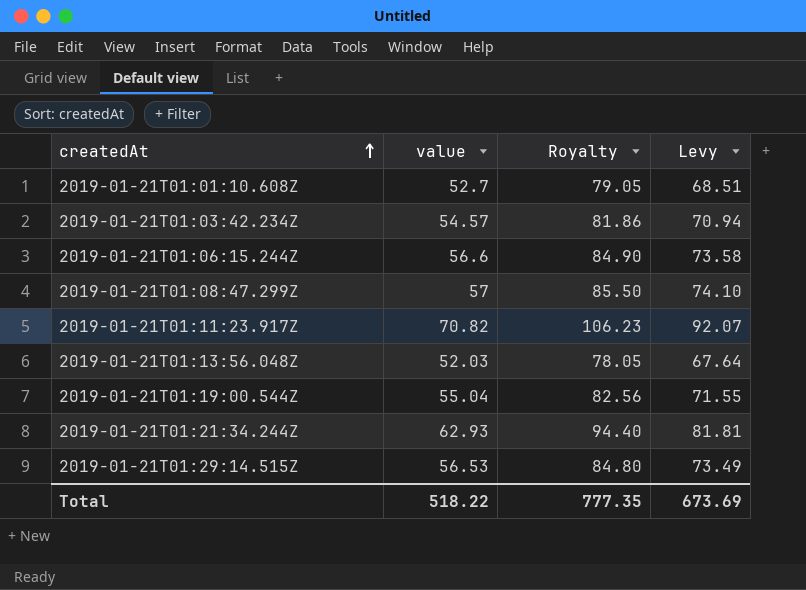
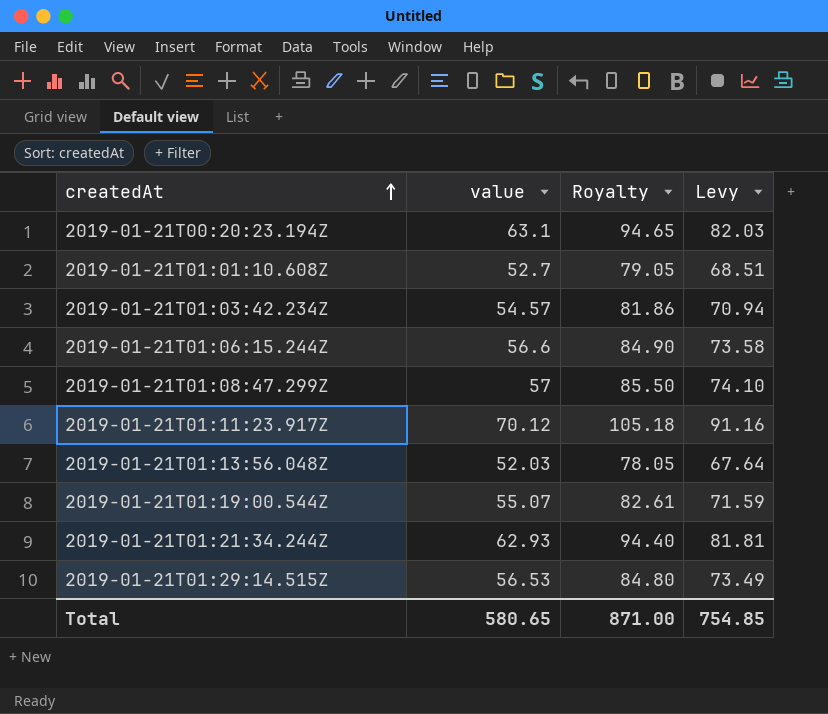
row 2019-01-21T00:20:23.194Z: none -> 63.1 | 94.65 | 82.03
2019-01-21T01:11:23.917Z | value: 70.82 -> 70.12
2019-01-21T01:11:23.917Z | Royalty: 106.23 -> 105.18
2019-01-21T01:11:23.917Z | Levy: 92.07 -> 91.16
2019-01-21T01:19:00.544Z | value: 55.04 -> 55.07
2019-01-21T01:19:00.544Z | Royalty: 82.56 -> 82.61
2019-01-21T01:19:00.544Z | Levy: 71.55 -> 71.59
Total | value: 518.22 -> 580.65
Total | Royalty: 777.35 -> 871.00
Total | Levy: 673.69 -> 754.85

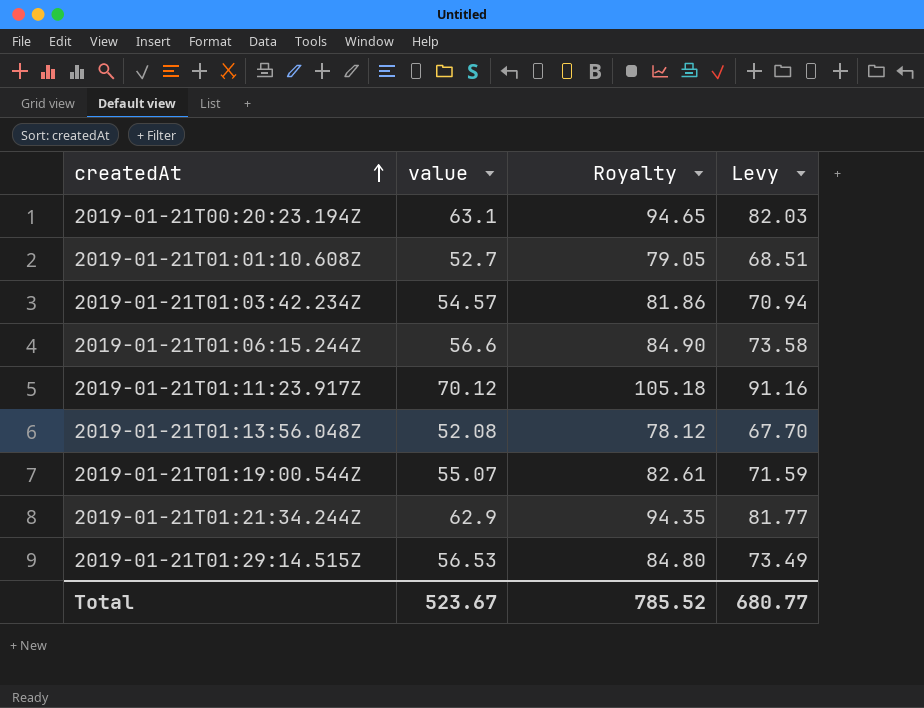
row 2019-01-21T01:08:47.299Z: 57 | 85.50 | 74.10 -> none
2019-01-21T01:13:56.048Z | value: 52.03 -> 52.08
2019-01-21T01:13:56.048Z | Royalty: 78.05 -> 78.12
2019-01-21T01:13:56.048Z | Levy: 67.64 -> 67.70
2019-01-21T01:21:34.244Z | value: 62.93 -> 62.9
2019-01-21T01:21:34.244Z | Royalty: 94.40 -> 94.35
2019-01-21T01:21:34.244Z | Levy: 81.81 -> 81.77
Total | value: 580.65 -> 523.67
Total | Royalty: 871.00 -> 785.52
Total | Levy: 754.85 -> 680.77

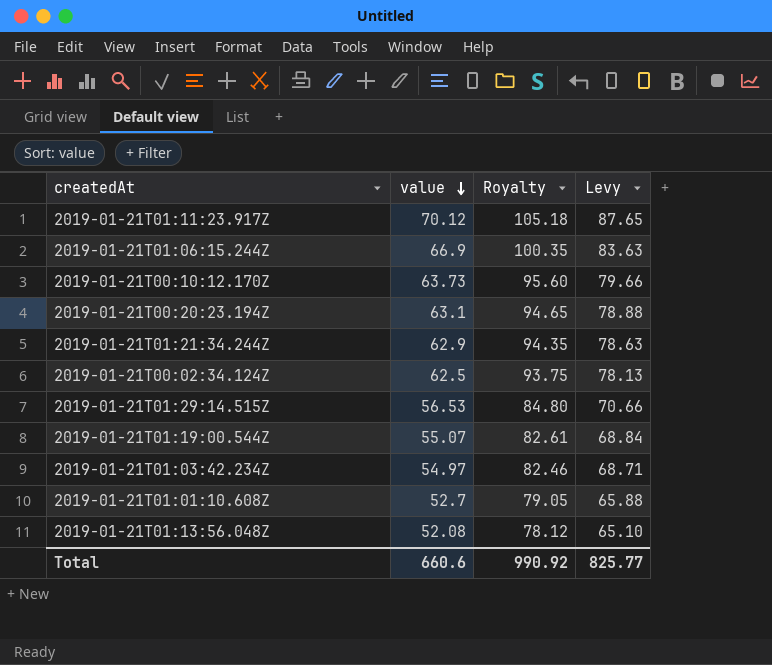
row order: createdAt ascending -> value descending
column Levy | formula: [value] * 1.3 -> [value] * 1.25
2019-01-21T01:06:15.244Z | value: 56.6 -> 66.9
2019-01-21T01:06:15.244Z | Royalty: 84.90 -> 100.35
row 2019-01-21T00:10:12.170Z: none -> 63.73 | 95.60 | 79.66
row 2019-01-21T00:02:34.124Z: none -> 62.5 | 93.75 | 78.13
2019-01-21T01:03:42.234Z | value: 54.57 -> 54.97
2019-01-21T01:03:42.234Z | Royalty: 81.86 -> 82.46
Total | value: 523.67 -> 660.6
Total | Royalty: 785.52 -> 990.92
Total | Levy: 680.77 -> 825.77

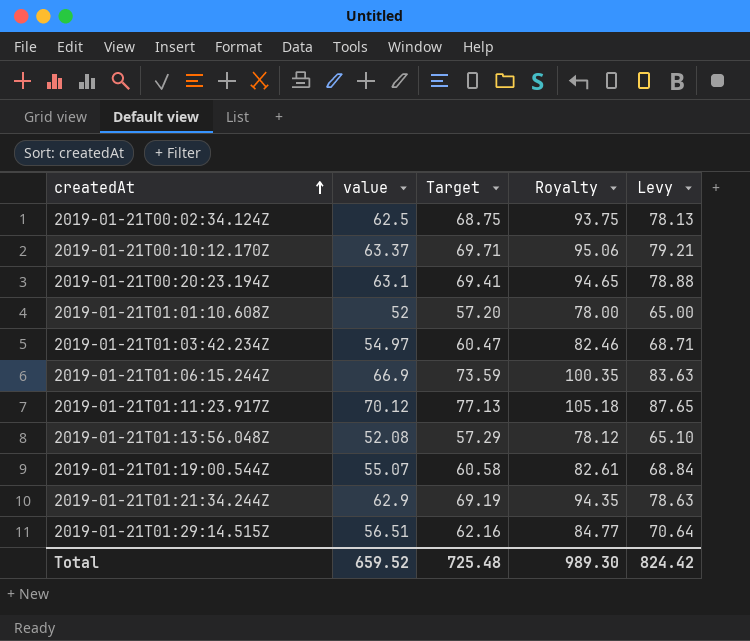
row order: value descending -> createdAt ascending
column Target | formula: none -> [value] * 1.1
2019-01-21T00:10:12.170Z | value: 63.73 -> 63.37
2019-01-21T00:10:12.170Z | Royalty: 95.60 -> 95.06
2019-01-21T00:10:12.170Z | Levy: 79.66 -> 79.21
2019-01-21T01:01:10.608Z | value: 52.7 -> 52
2019-01-21T01:01:10.608Z | Royalty: 79.05 -> 78.00
2019-01-21T01:01:10.608Z | Levy: 65.88 -> 65.00
2019-01-21T01:29:14.515Z | value: 56.53 -> 56.51
2019-01-21T01:29:14.515Z | Royalty: 84.80 -> 84.77
2019-01-21T01:29:14.515Z | Levy: 70.66 -> 70.64
Total | value: 660.6 -> 659.52
Total | Royalty: 990.92 -> 989.30
Total | Levy: 825.77 -> 824.42

